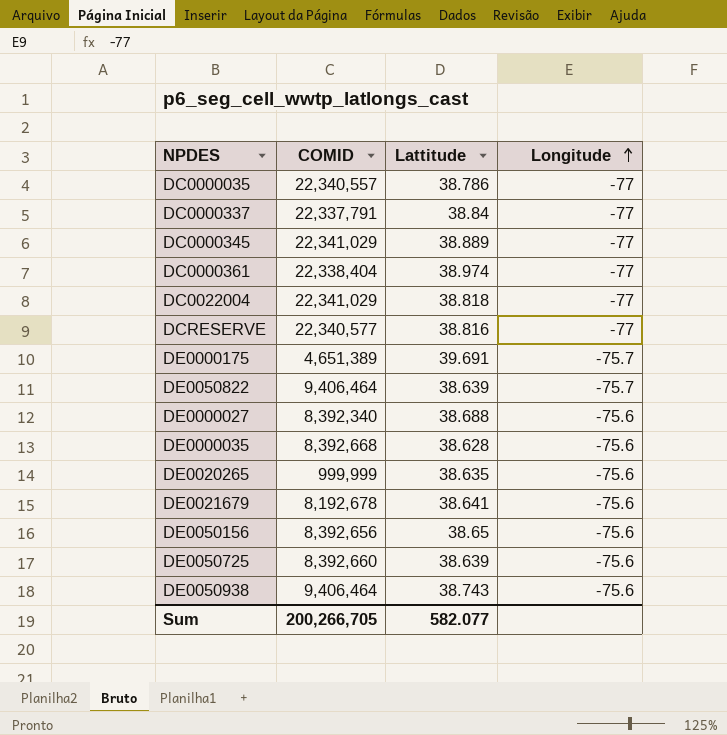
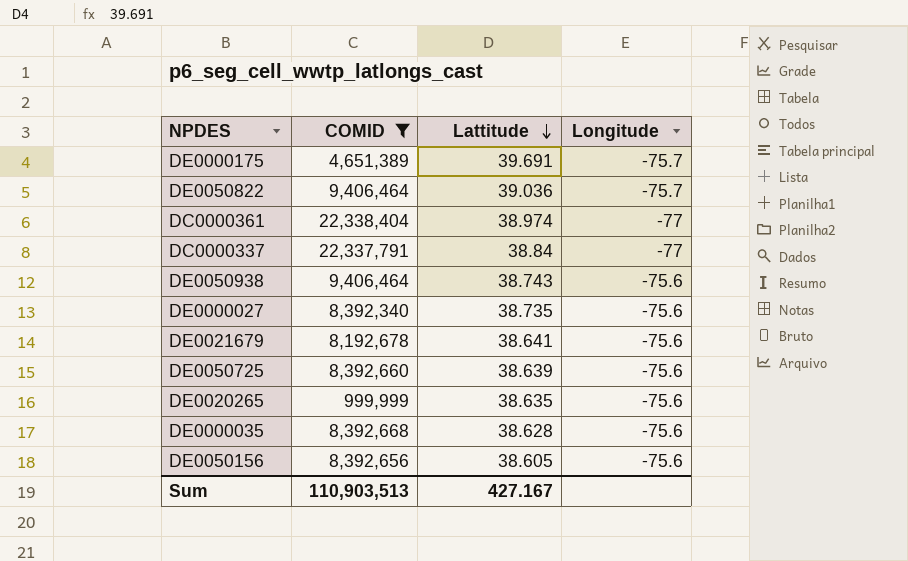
filter: none -> COMID <= 22,338,404
row order: Longitude ascending -> Lattitude descending
DE0050822 | Lattitude: 38.639 -> 39.036
DE0000027 | Lattitude: 38.688 -> 38.735
DE0050156 | Lattitude: 38.65 -> 38.605
Sum | COMID: 200,266,705 -> 110,903,513
Sum | Lattitude: 582.077 -> 427.167

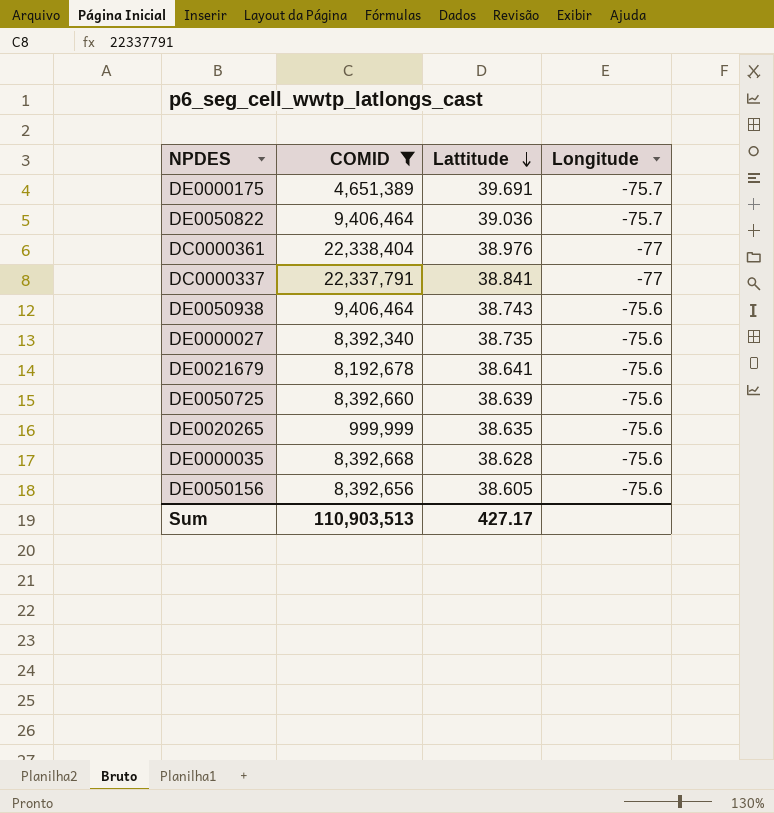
DC0000361 | Lattitude: 38.974 -> 38.976
DC0000337 | Lattitude: 38.84 -> 38.841
Sum | Lattitude: 427.167 -> 427.17

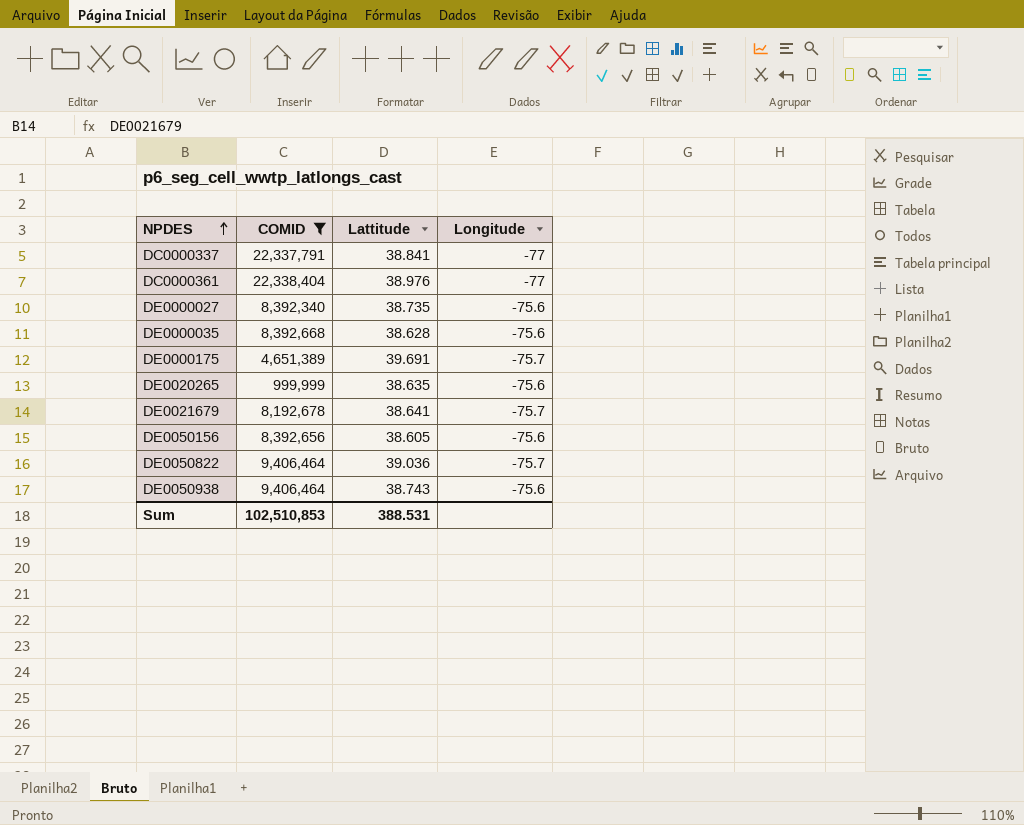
row order: Lattitude descending -> NPDES ascending
row DE0050725: 8,392,660 | 38.639 | -75.6 -> none
DE0021679 | Longitude: -75.6 -> -75.7
Sum | COMID: 110,903,513 -> 102,510,853
Sum | Lattitude: 427.17 -> 388.531

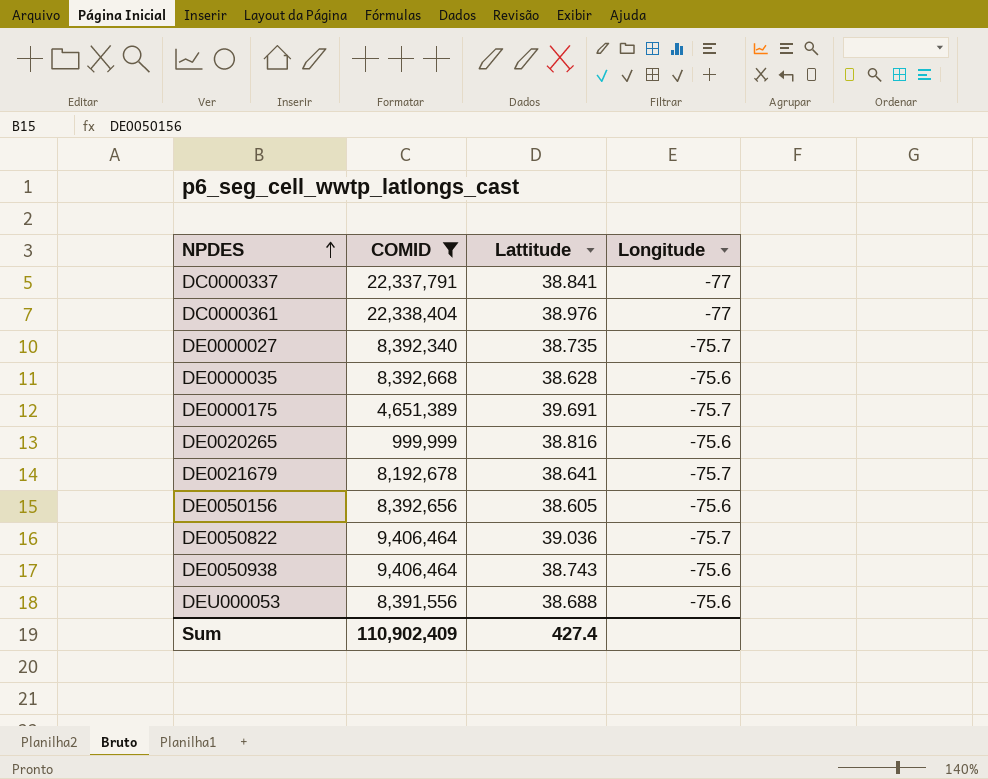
DE0000027 | Longitude: -75.6 -> -75.7
DE0020265 | Lattitude: 38.635 -> 38.816
row DEU000053: none -> 8,391,556 | 38.688 | -75.6
Sum | COMID: 102,510,853 -> 110,902,409
Sum | Lattitude: 388.531 -> 427.4

